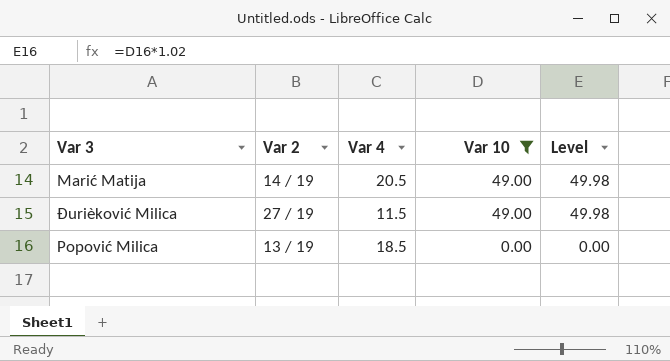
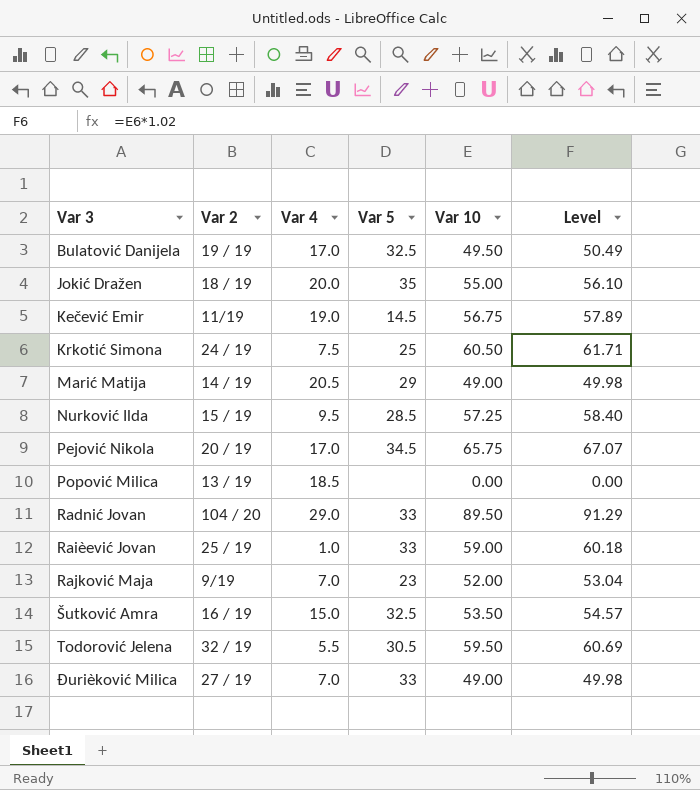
filter: Var 10 <= 49.00 -> none
row order: Var 10 descending -> Var 3 ascending
column Var 5 | position: none -> 4
Ðurièković Milica | Var 4: 11.5 -> 7.0

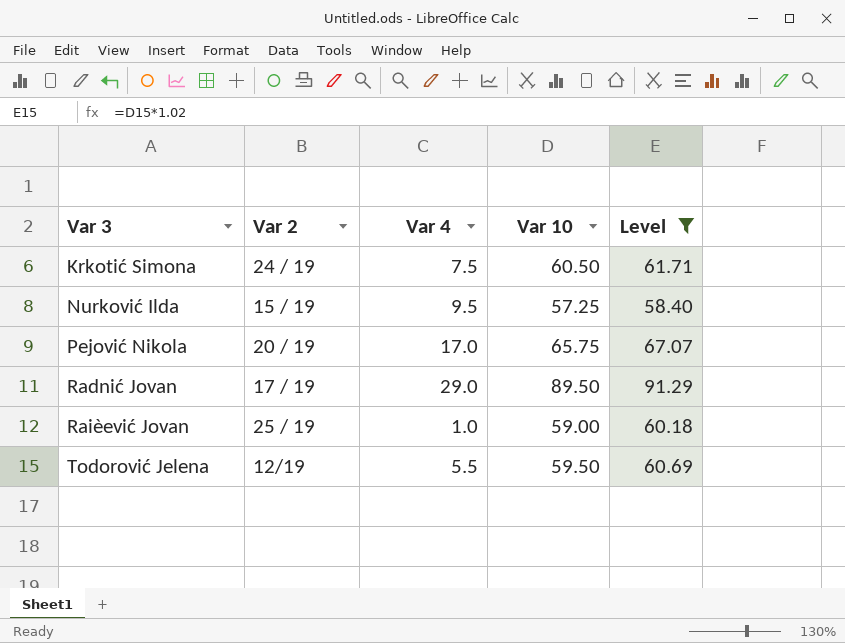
filter: none -> Level >= 58.40
column Var 5 | position: 4 -> none
Radnić Jovan | Var 2: 104 / 20 -> 17 / 19
Todorović Jelena | Var 2: 32 / 19 -> 12/19

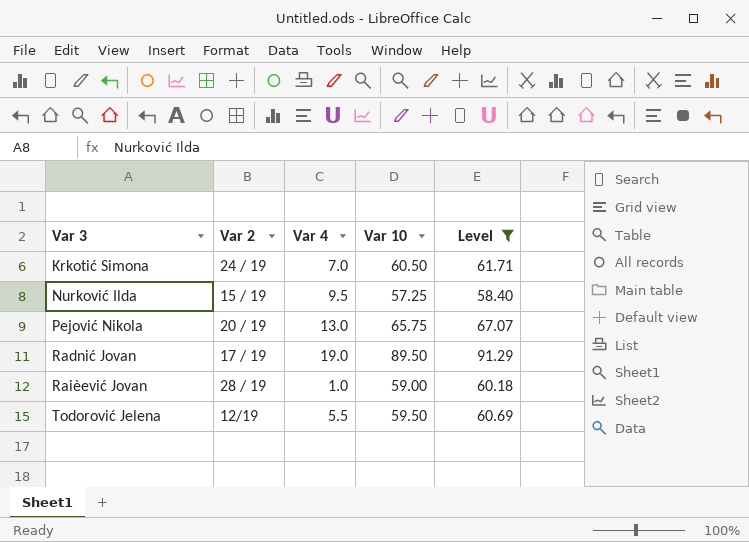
Krkotić Simona | Var 4: 7.5 -> 7.0
Pejović Nikola | Var 4: 17.0 -> 13.0
Radnić Jovan | Var 4: 29.0 -> 19.0
Raièević Jovan | Var 2: 25 / 19 -> 28 / 19

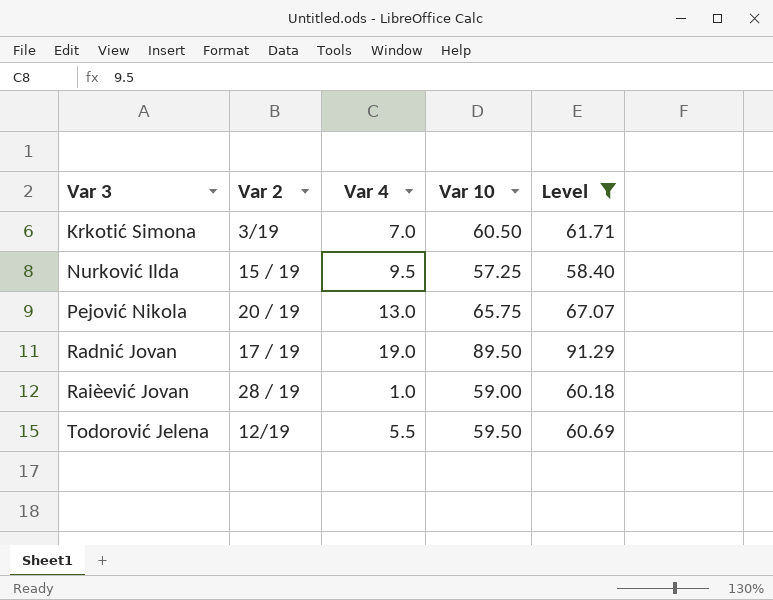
Krkotić Simona | Var 2: 24 / 19 -> 3/19

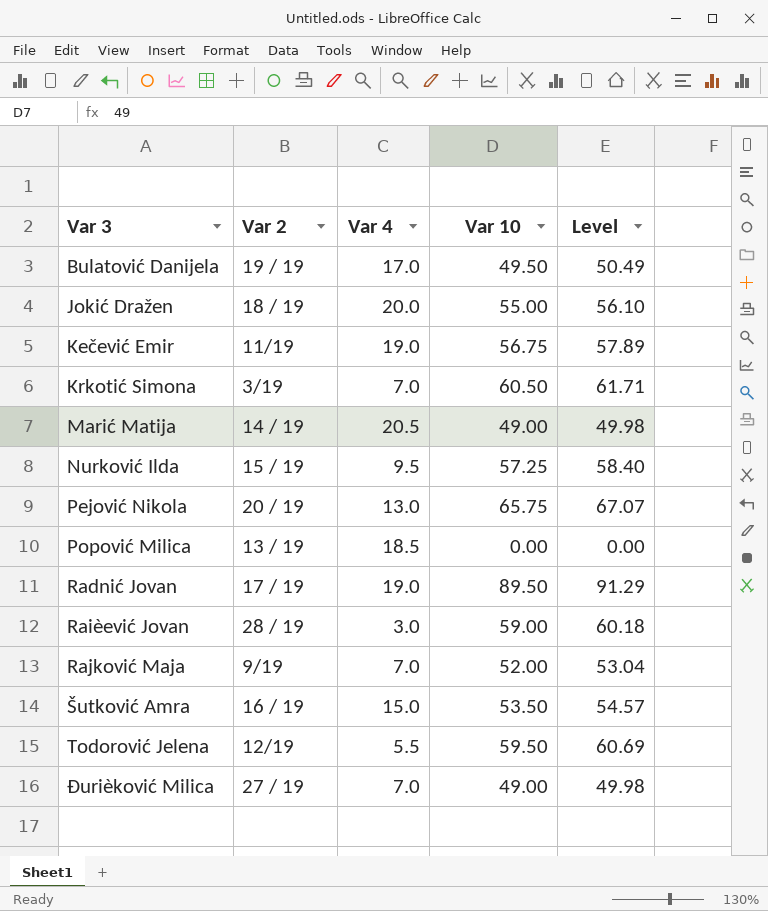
filter: Level >= 58.40 -> none
Raièević Jovan | Var 4: 1.0 -> 3.0

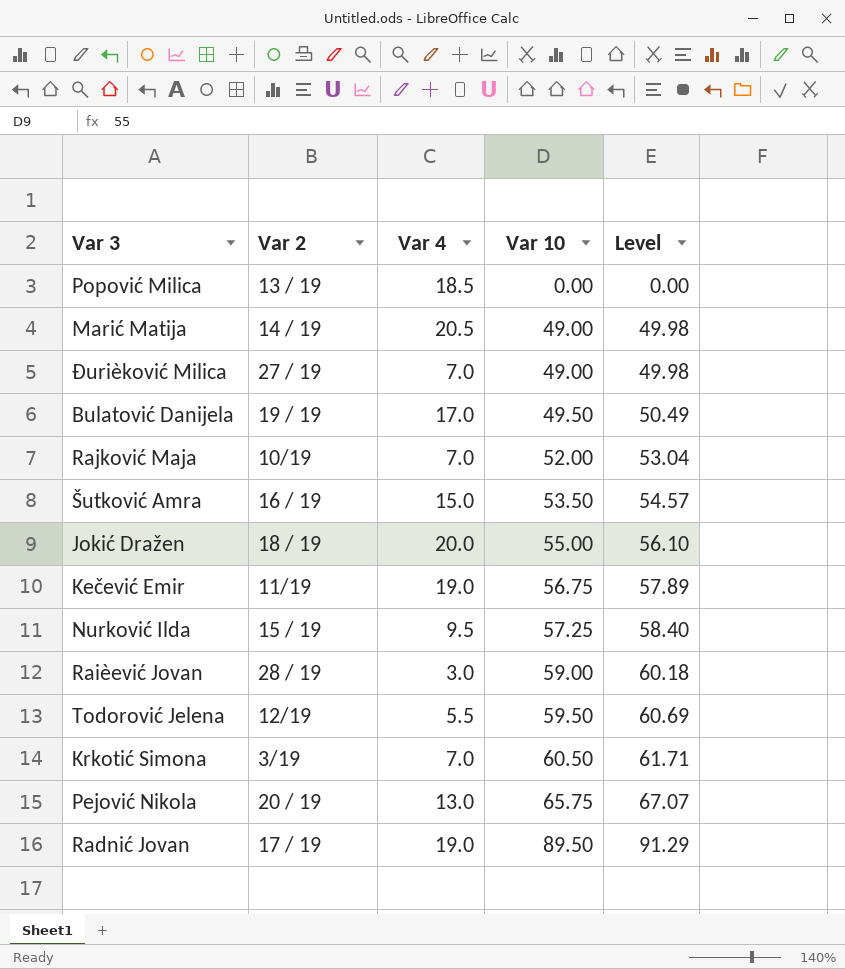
row order: Var 3 ascending -> Var 10 ascending
Rajković Maja | Var 2: 9/19 -> 10/19

